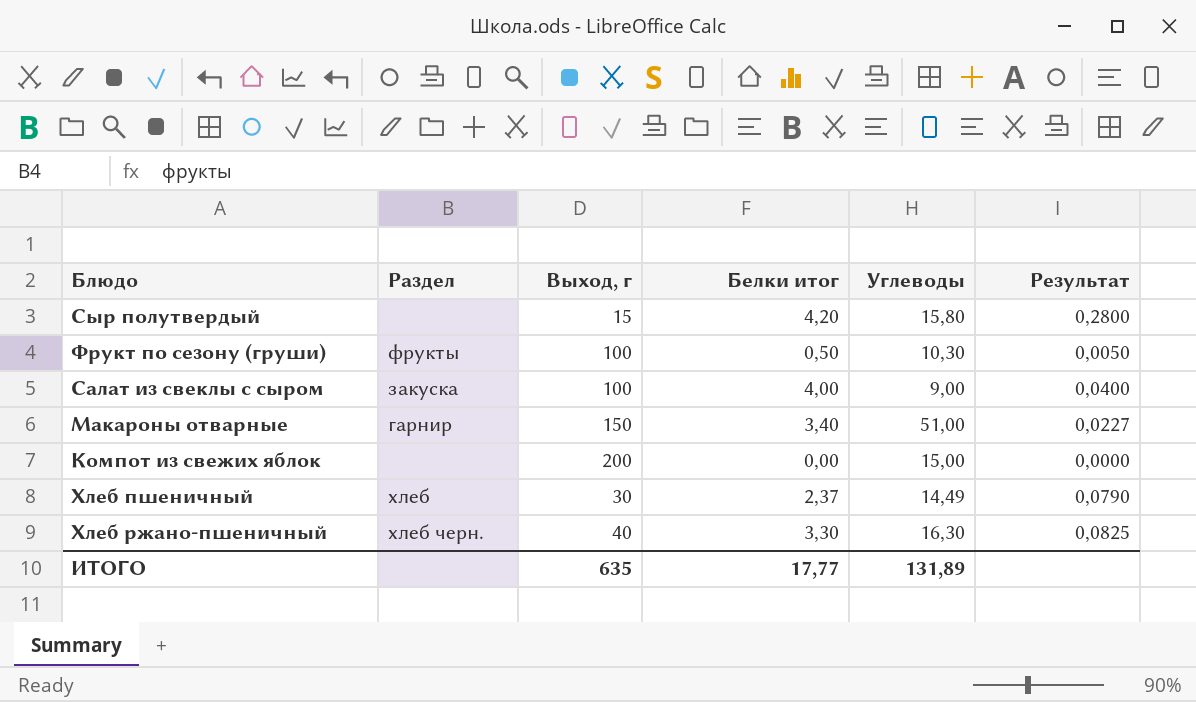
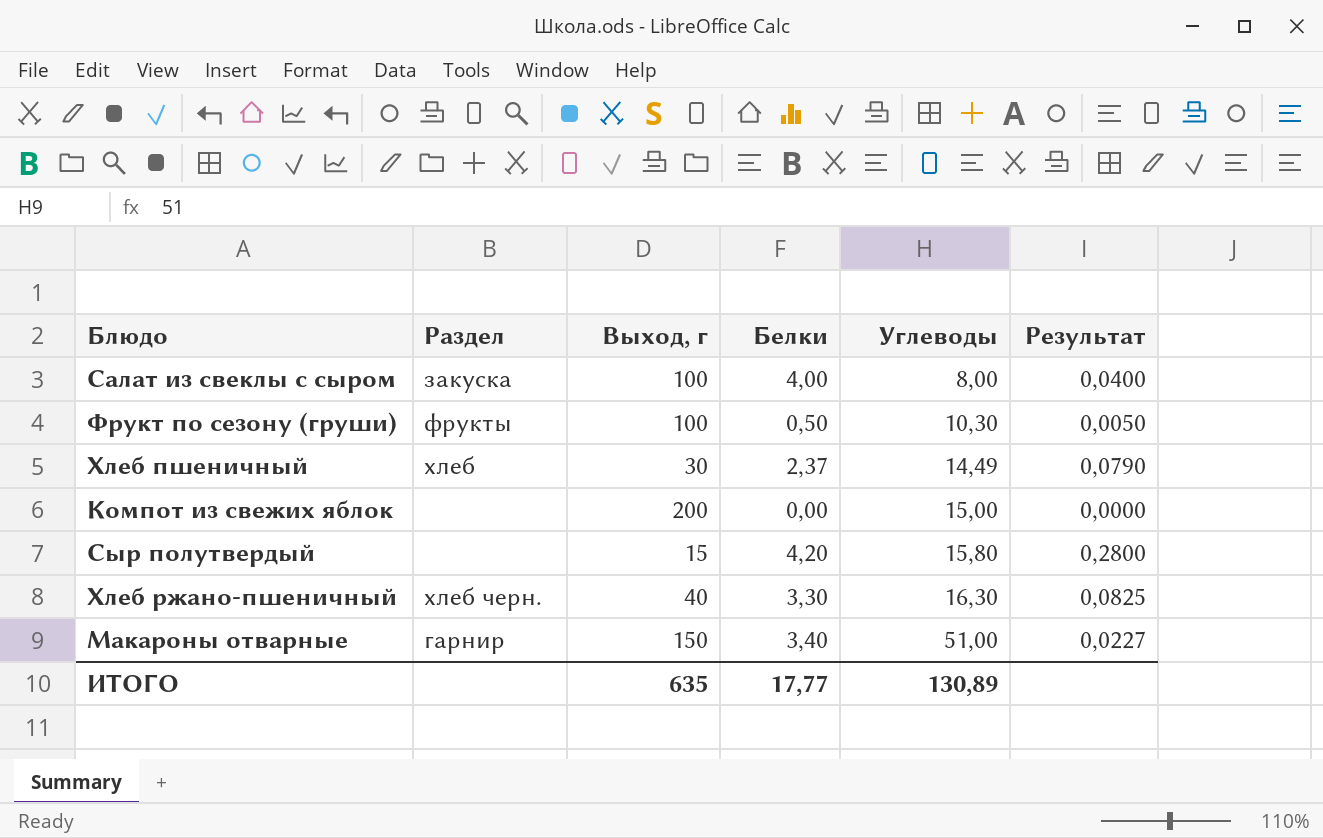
row order: none -> Углеводы ascending
column name: Белки итог -> Белки
Салат из свеклы с сыром | Углеводы: 9,00 -> 8,00
ИТОГО | Углеводы: 131,89 -> 130,89

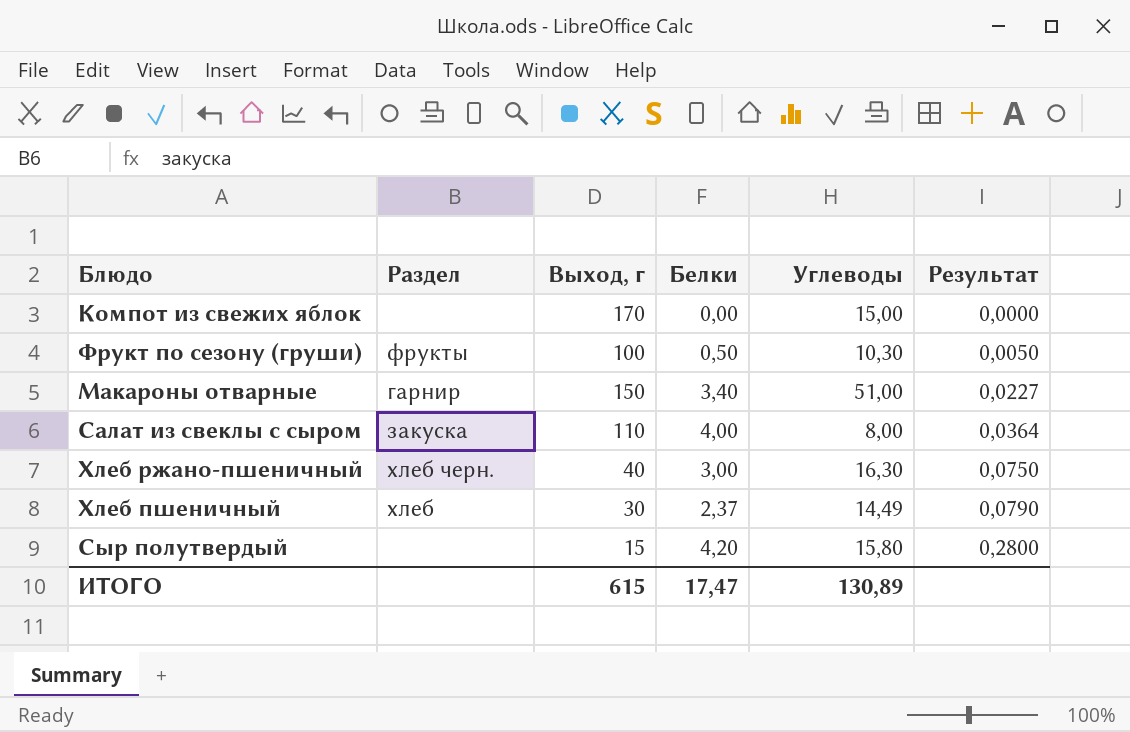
row order: Углеводы ascending -> Результат ascending
Компот из свежих яблок | Выход, г: 200 -> 170
Салат из свеклы с сыром | Выход, г: 100 -> 110
Салат из свеклы с сыром | Результат: 0,0400 -> 0,0364
Хлеб ржано-пшеничный | Белки: 3,30 -> 3,00
Хлеб ржано-пшеничный | Результат: 0,0825 -> 0,0750
ИТОГО | Выход, г: 635 -> 615
ИТОГО | Белки: 17,77 -> 17,47

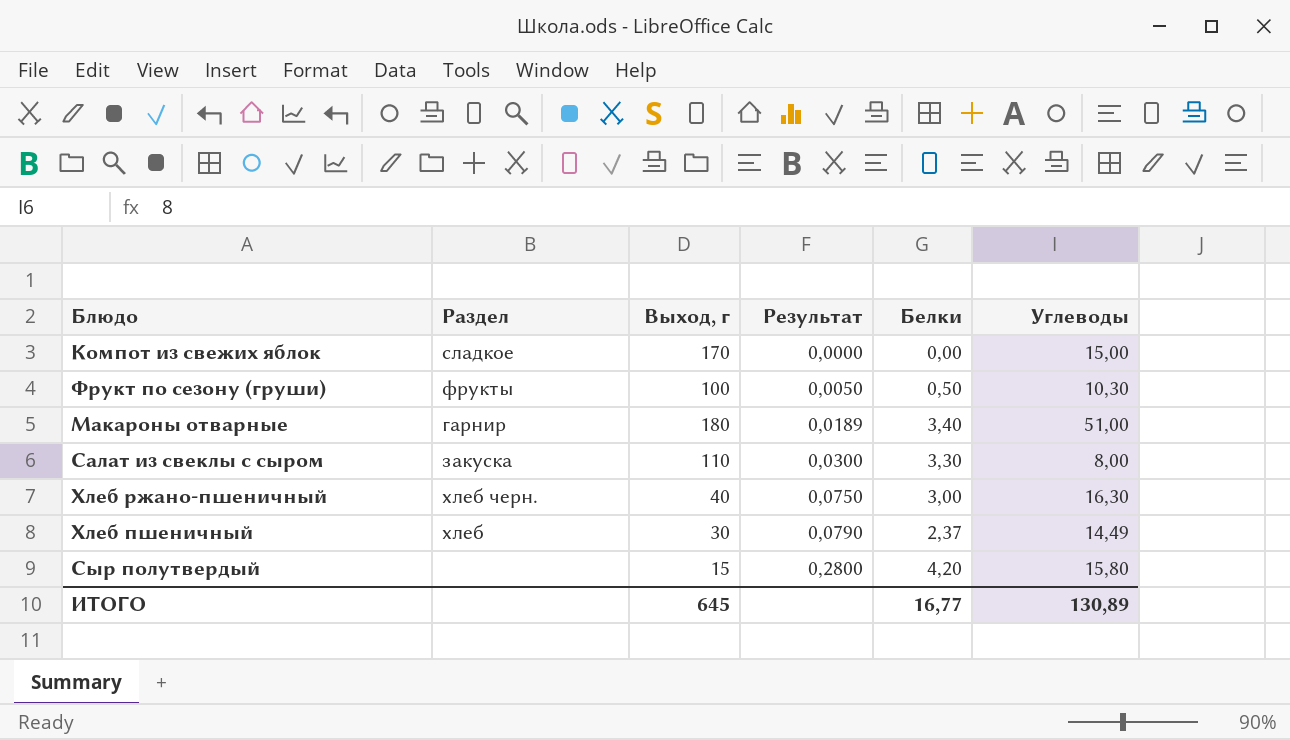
column Результат | position: 6 -> 4
Компот из свежих яблок | Раздел: none -> сладкое
Макароны отварные | Выход, г: 150 -> 180
Макароны отварные | Результат: 0,0227 -> 0,0189
Салат из свеклы с сыром | Результат: 0,0364 -> 0,0300
Салат из свеклы с сыром | Белки: 4,00 -> 3,30
ИТОГО | Выход, г: 615 -> 645
ИТОГО | Белки: 17,47 -> 16,77

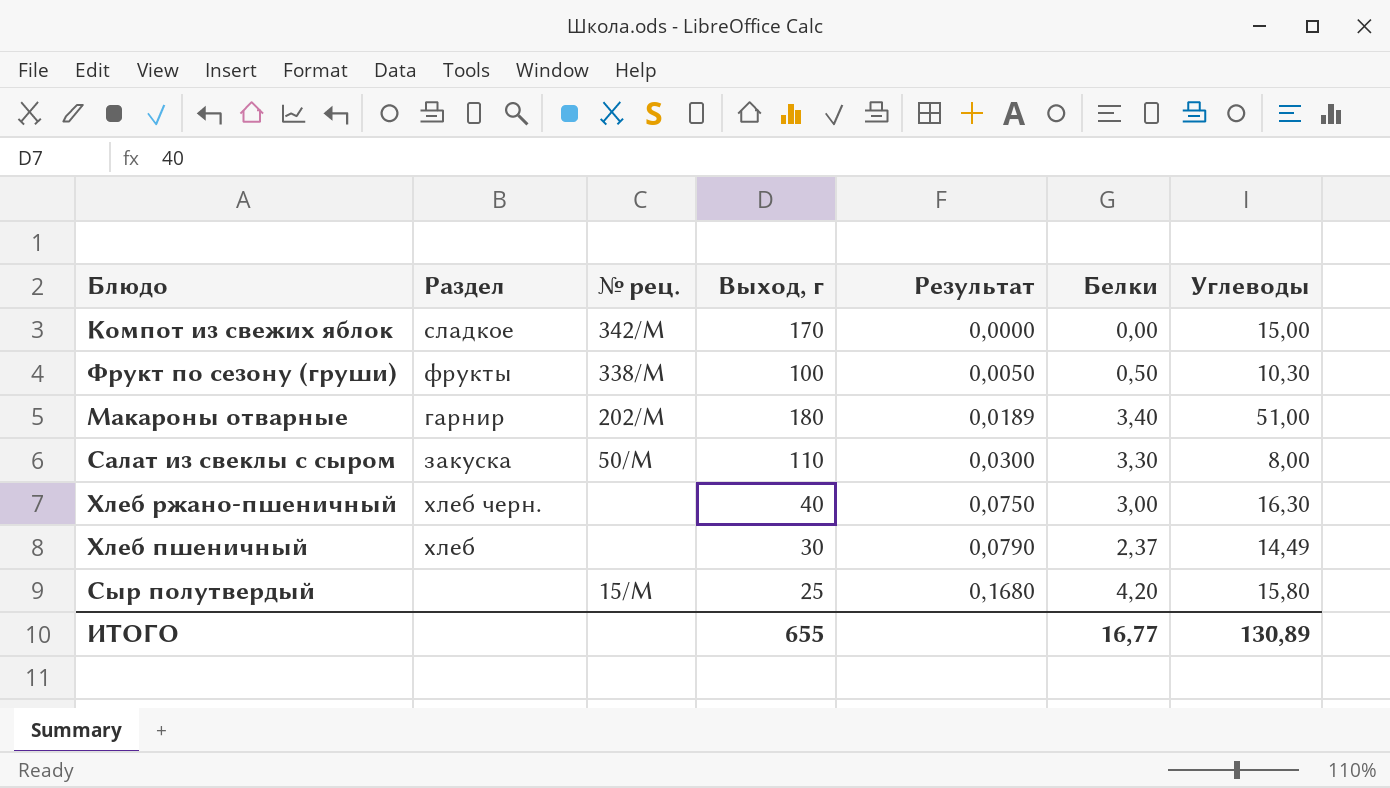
column № рец. | position: none -> 3
Сыр полутвердый | Выход, г: 15 -> 25
Сыр полутвердый | Результат: 0,2800 -> 0,1680
ИТОГО | Выход, г: 645 -> 655

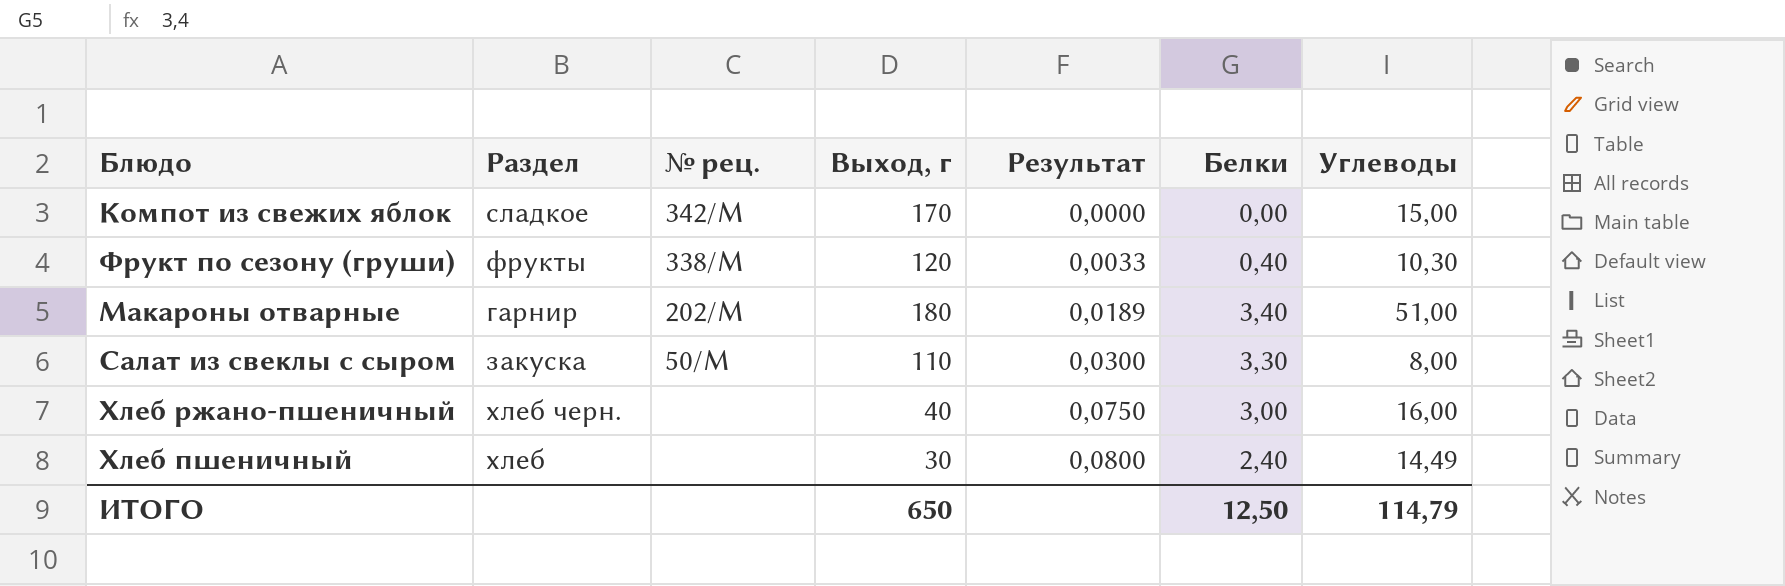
row Сыр полутвердый: none | 15/М | 25 | 0,1680 | 4,20 | 15,80 -> none
Фрукт по сезону (груши) | Выход, г: 100 -> 120
Фрукт по сезону (груши) | Результат: 0,0050 -> 0,0033
Фрукт по сезону (груши) | Белки: 0,50 -> 0,40
Хлеб ржано-пшеничный | Углеводы: 16,30 -> 16,00
Хлеб пшеничный | Результат: 0,0790 -> 0,0800
Хлеб пшеничный | Белки: 2,37 -> 2,40
ИТОГО | Выход, г: 655 -> 650
ИТОГО | Белки: 16,77 -> 12,50
ИТОГО | Углеводы: 130,89 -> 114,79

